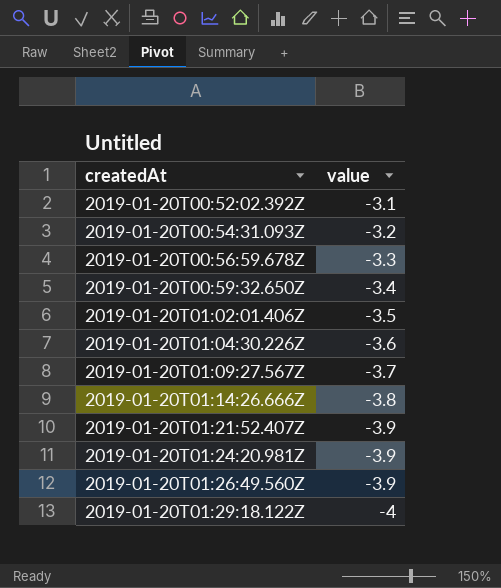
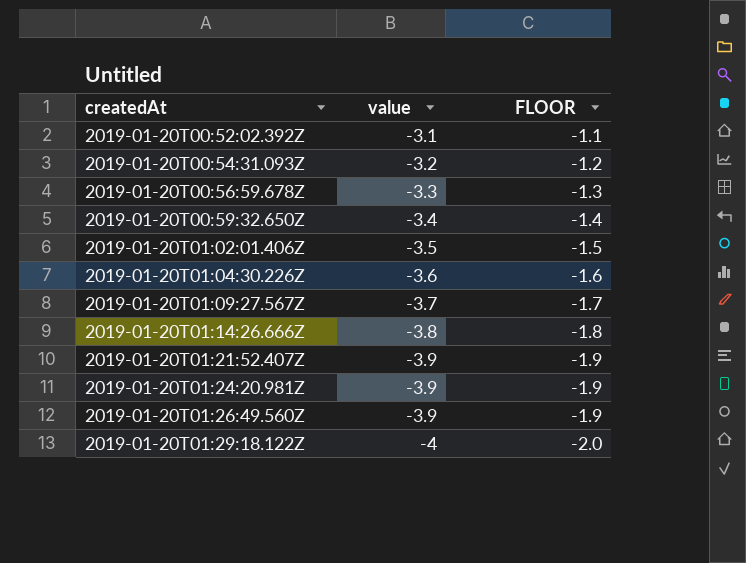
column FLOOR | formula: none -> [value] + 2

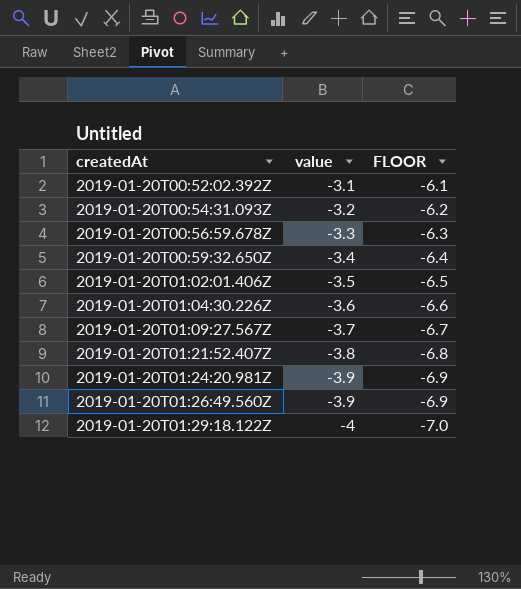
column FLOOR | formula: [value] + 2 -> [value] - 3
row 2019-01-20T01:14:26.666Z: -3.8 | -1.8 -> none
2019-01-20T01:21:52.407Z | value: -3.9 -> -3.8

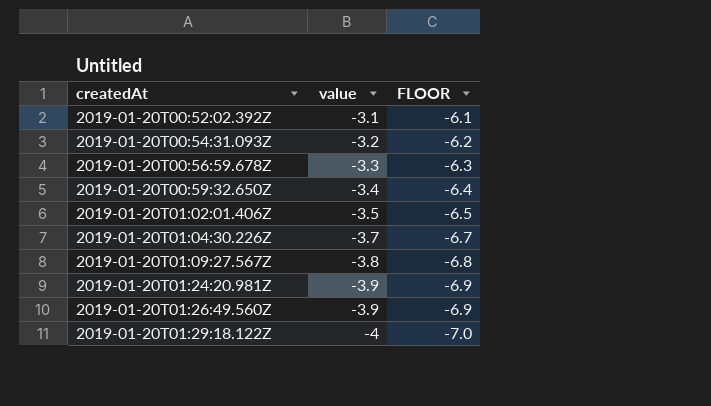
row 2019-01-20T01:21:52.407Z: -3.8 | -6.8 -> none
2019-01-20T01:04:30.226Z | value: -3.6 -> -3.7
2019-01-20T01:04:30.226Z | FLOOR: -6.6 -> -6.7
2019-01-20T01:09:27.567Z | value: -3.7 -> -3.8
2019-01-20T01:09:27.567Z | FLOOR: -6.7 -> -6.8

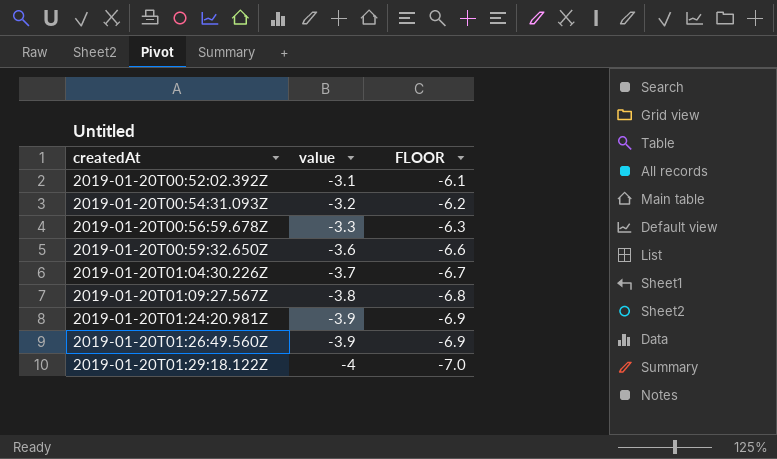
row 2019-01-20T01:02:01.406Z: -3.5 | -6.5 -> none
2019-01-20T00:59:32.650Z | value: -3.4 -> -3.6
2019-01-20T00:59:32.650Z | FLOOR: -6.4 -> -6.6

